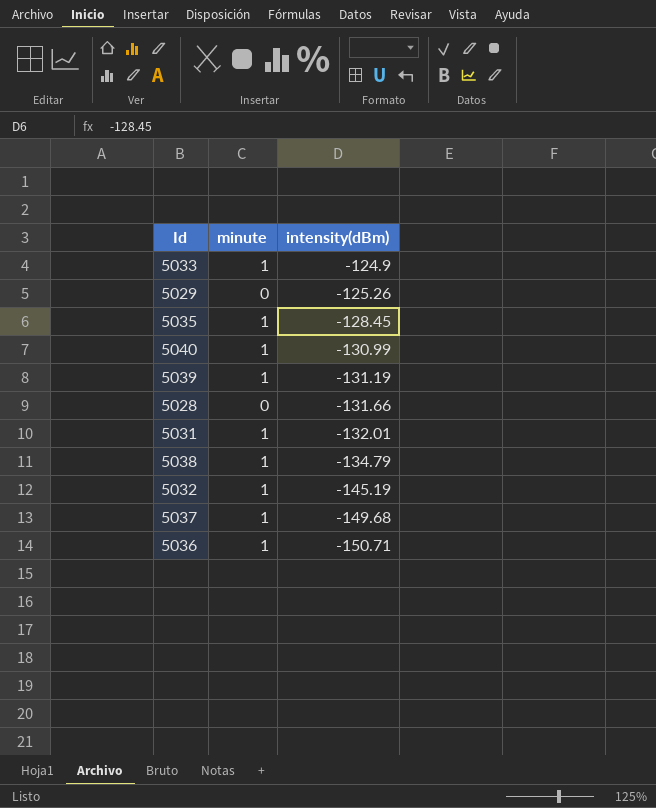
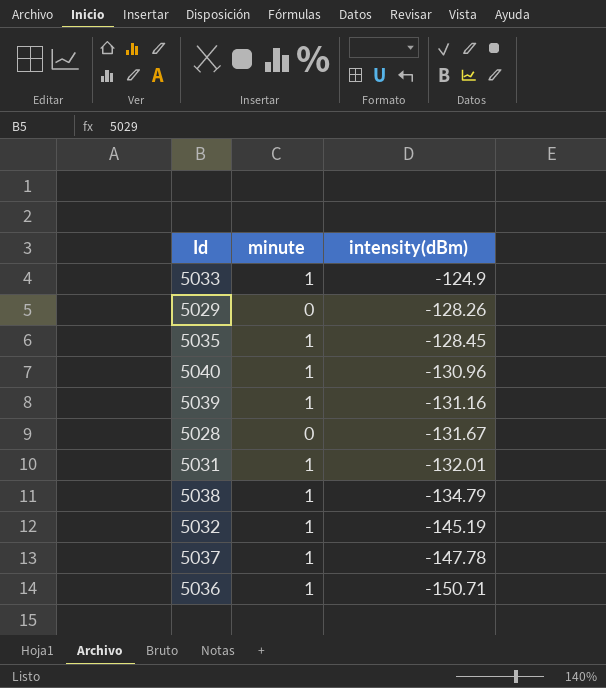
5029 | intensity(dBm): -125.26 -> -128.26
5040 | intensity(dBm): -130.99 -> -130.96
5039 | intensity(dBm): -131.19 -> -131.16
5028 | intensity(dBm): -131.66 -> -131.67
5037 | intensity(dBm): -149.68 -> -147.78

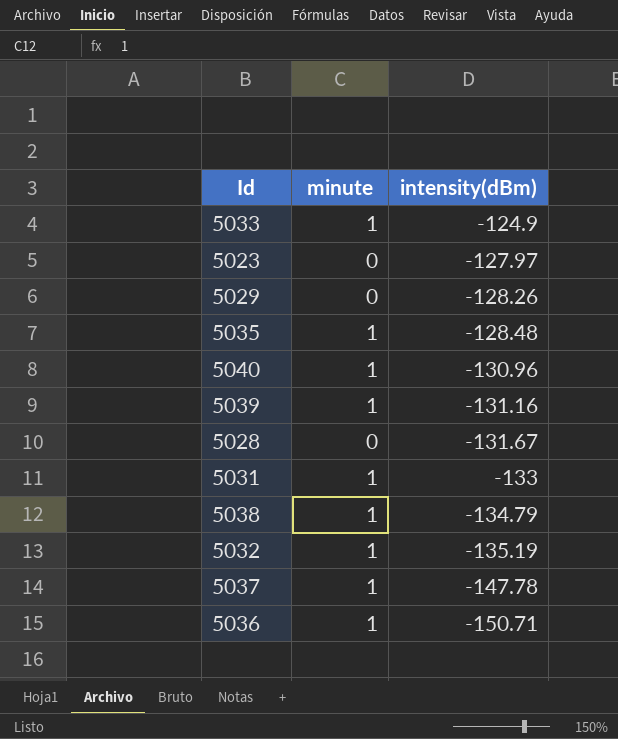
row 5023: none -> 0 | -127.97
5035 | intensity(dBm): -128.45 -> -128.48
5031 | intensity(dBm): -132.01 -> -133
5032 | intensity(dBm): -145.19 -> -135.19

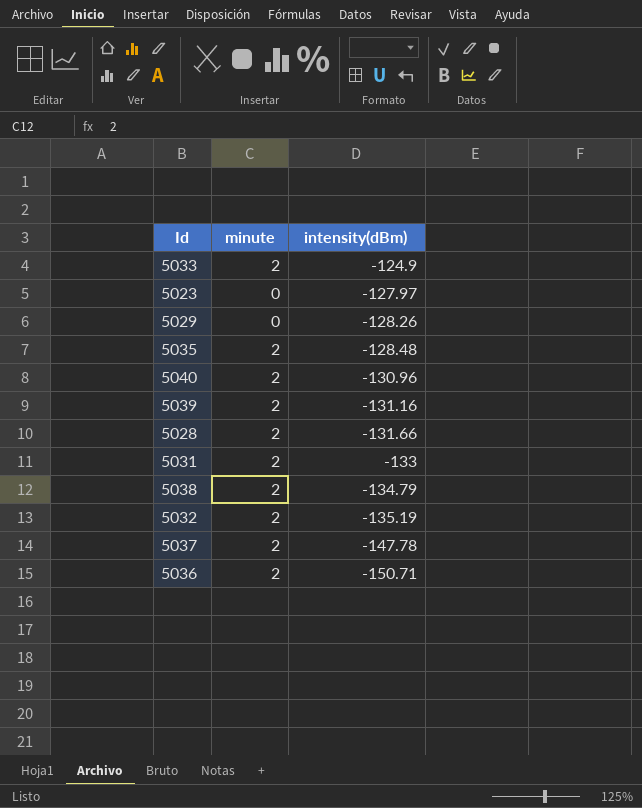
5033 | minute: 1 -> 2
5035 | minute: 1 -> 2
5040 | minute: 1 -> 2
5039 | minute: 1 -> 2
5028 | minute: 0 -> 2
5028 | intensity(dBm): -131.67 -> -131.66
5031 | minute: 1 -> 2
5038 | minute: 1 -> 2
5032 | minute: 1 -> 2
5037 | minute: 1 -> 2
5036 | minute: 1 -> 2

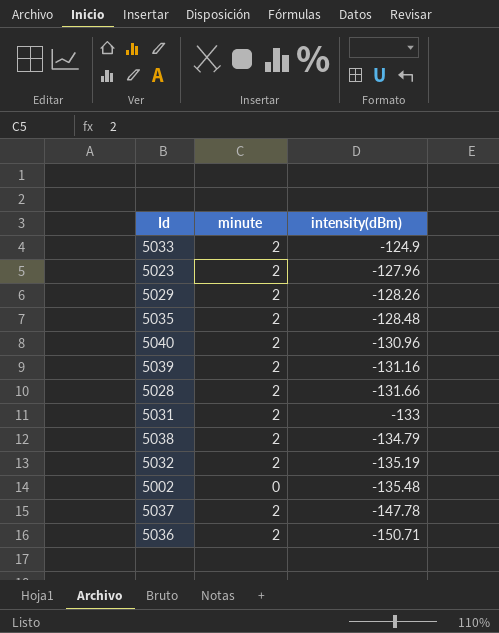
5023 | minute: 0 -> 2
5023 | intensity(dBm): -127.97 -> -127.96
5029 | minute: 0 -> 2
row 5002: none -> 0 | -135.48

